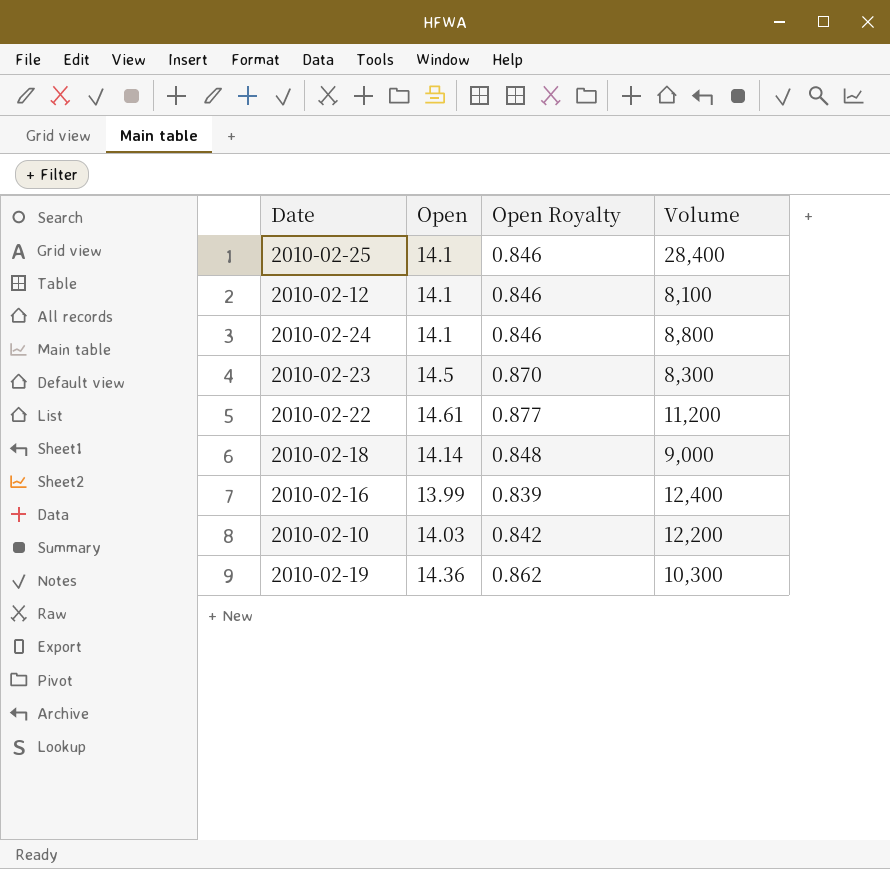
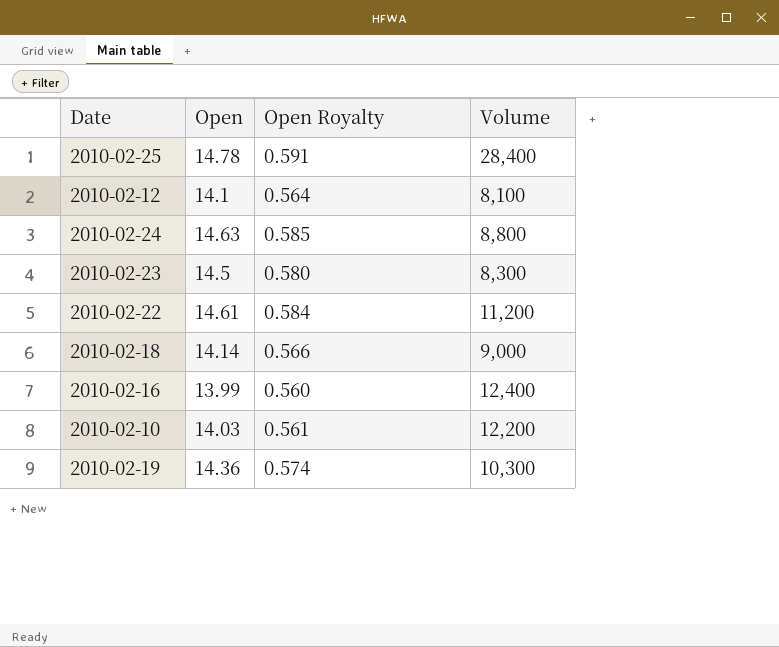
column Open Royalty | formula: [Open] * 0.06 -> [Open] * 0.04
2010-02-25 | Open: 14.1 -> 14.78
2010-02-24 | Open: 14.1 -> 14.63

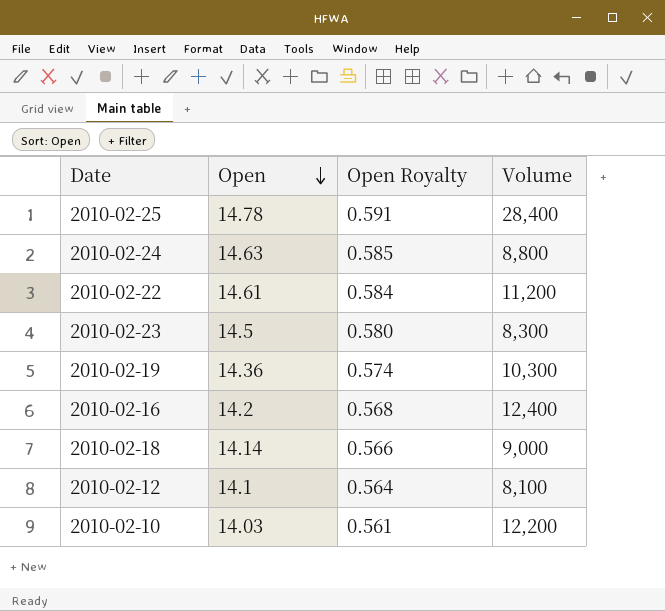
row order: none -> Open descending
2010-02-16 | Open: 13.99 -> 14.2
2010-02-16 | Open Royalty: 0.560 -> 0.568

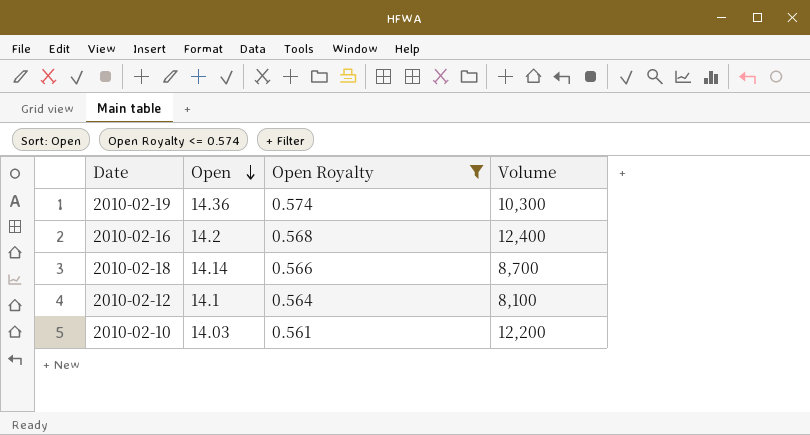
filter: none -> Open Royalty <= 0.574
2010-02-18 | Volume: 9,000 -> 8,700

